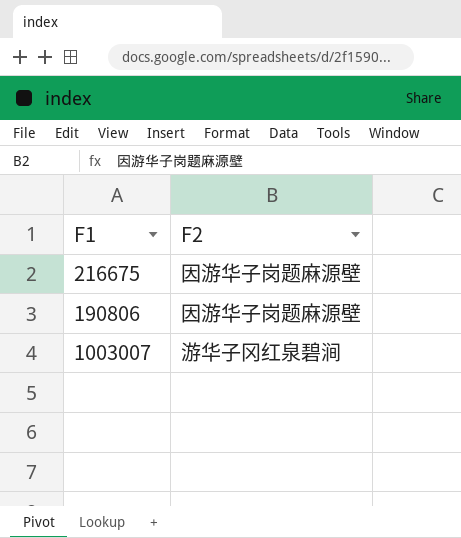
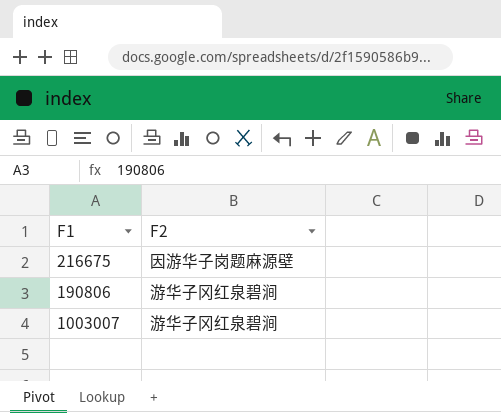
190806 | F2: 因游华子岗题麻源壁 -> 游华子冈红泉碧涧

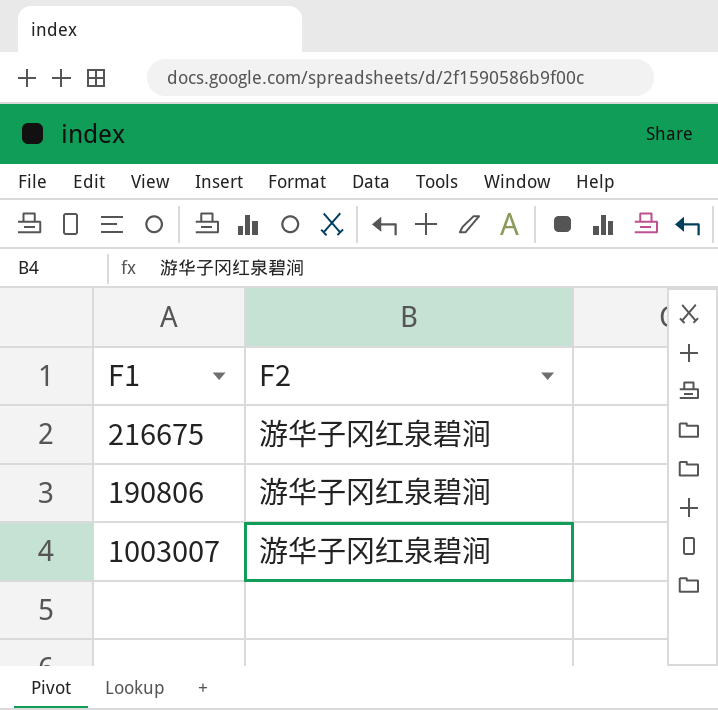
216675 | F2: 因游华子岗题麻源壁 -> 游华子冈红泉碧涧

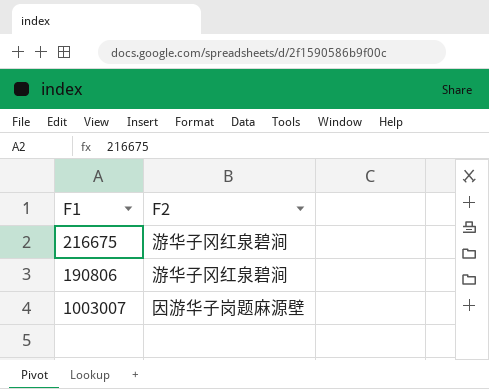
1003007 | F2: 游华子冈红泉碧涧 -> 因游华子岗题麻源壁

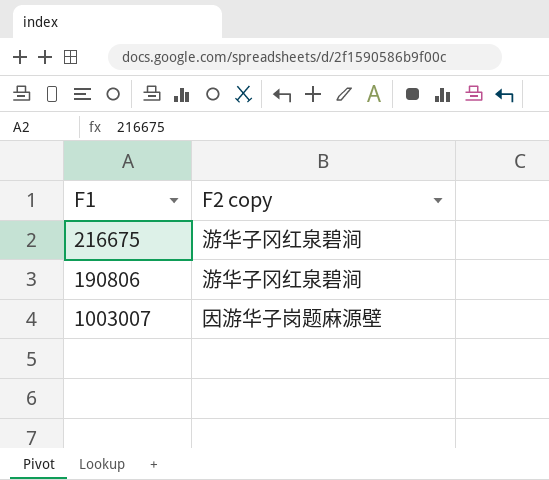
column name: F2 -> F2 copy

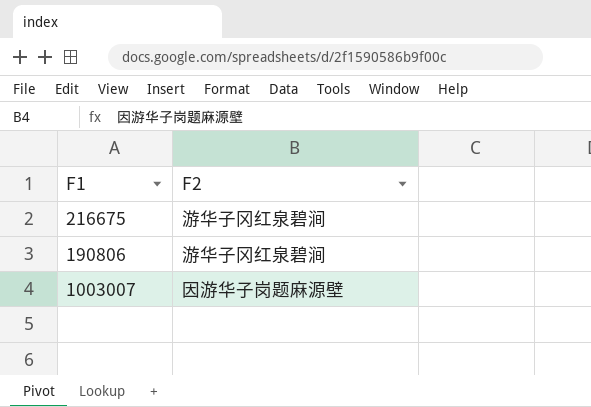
column name: F2 copy -> F2

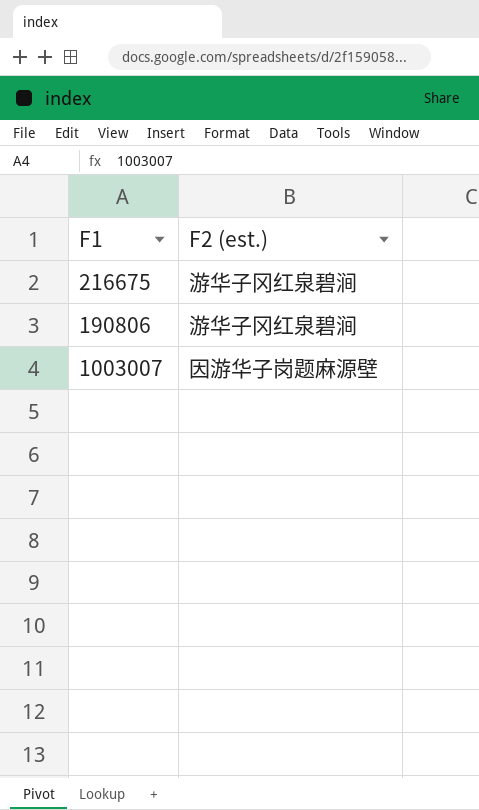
column name: F2 -> F2 (est.)

